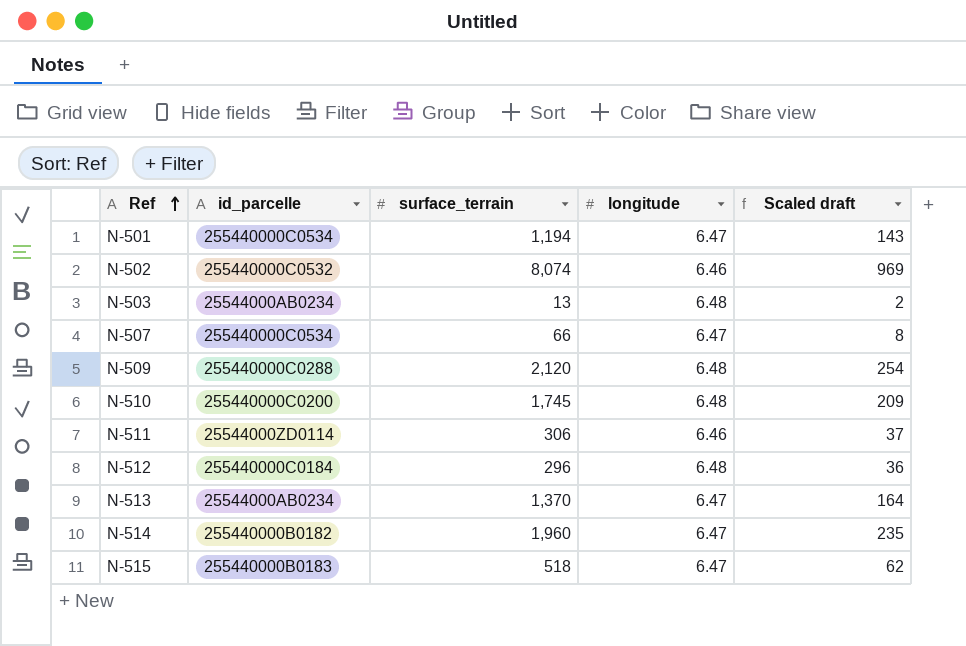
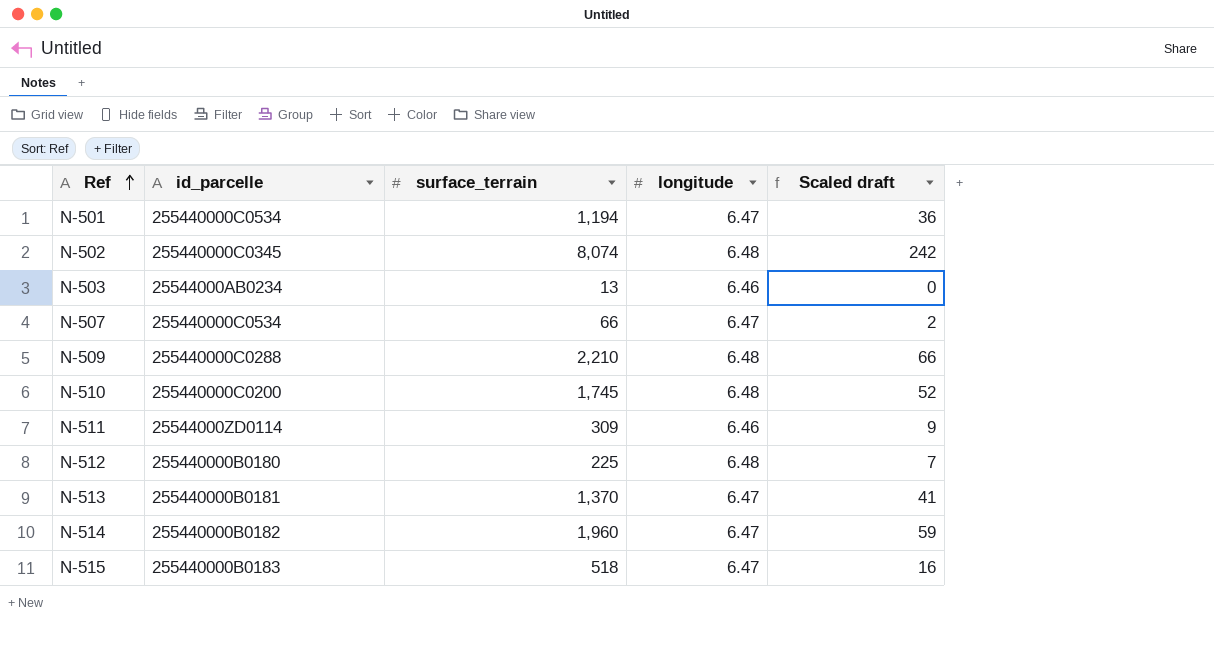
column Scaled draft | formula: [surface_terrain] * 0.12 -> [surface_terrain] * 0.03
N-502 | id_parcelle: 255440000C0532 -> 255440000C0345
N-502 | longitude: 6.46 -> 6.48
N-503 | longitude: 6.48 -> 6.46
N-509 | surface_terrain: 2,120 -> 2,210
N-511 | surface_terrain: 306 -> 309
N-512 | id_parcelle: 255440000C0184 -> 255440000B0180
N-512 | surface_terrain: 296 -> 225
N-513 | id_parcelle: 25544000AB0234 -> 255440000B0181

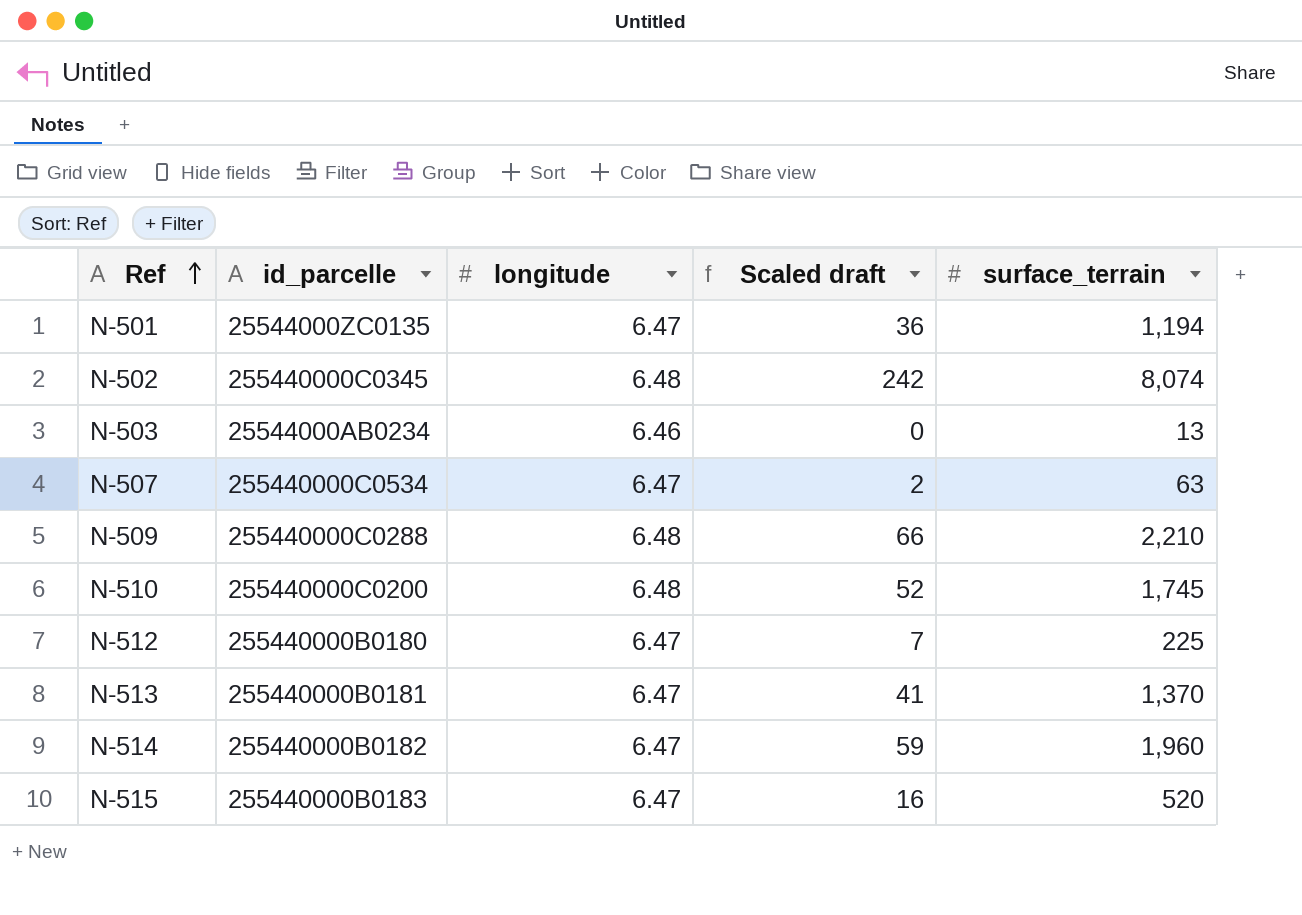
column surface_terrain | position: 3 -> 5
row N-511: 25544000ZD0114 | 309 | 6.46 | 9 -> none
N-501 | id_parcelle: 255440000C0534 -> 25544000ZC0135
N-507 | surface_terrain: 66 -> 63
N-512 | longitude: 6.48 -> 6.47
N-515 | surface_terrain: 518 -> 520

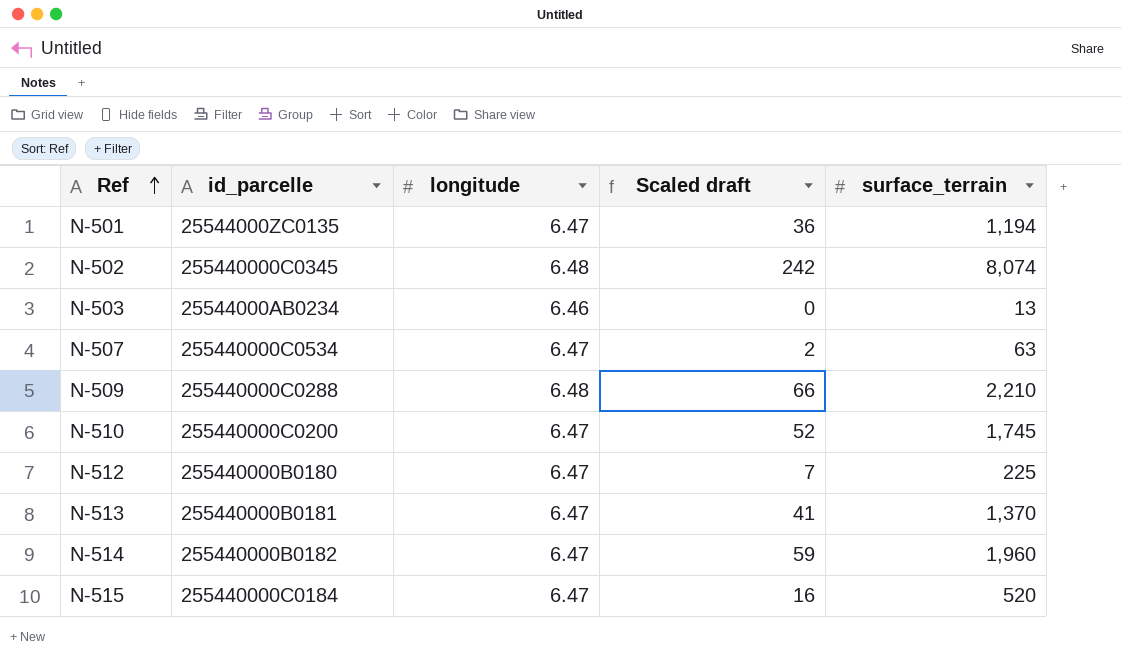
N-510 | longitude: 6.48 -> 6.47
N-515 | id_parcelle: 255440000B0183 -> 255440000C0184

